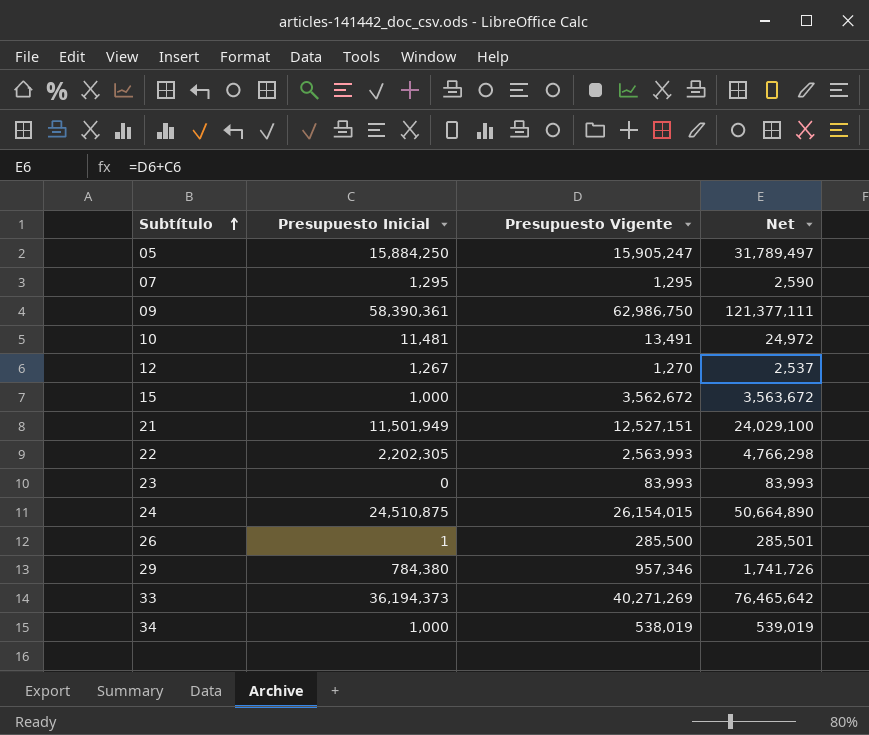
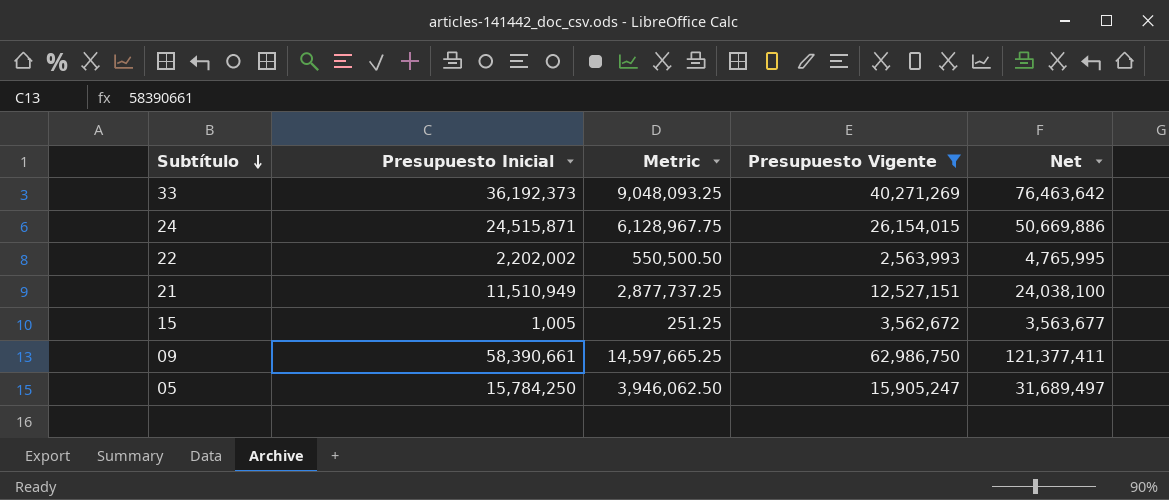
filter: none -> Presupuesto Vigente >= 2,563,993
row order: Subtítulo ascending -> Subtítulo descending
column Metric | formula: none -> [Presupuesto Inicial] * 0.25
33 | Presupuesto Inicial: 36,194,373 -> 36,192,373
33 | Net: 76,465,642 -> 76,463,642
24 | Presupuesto Inicial: 24,510,875 -> 24,515,871
24 | Net: 50,664,890 -> 50,669,886
22 | Presupuesto Inicial: 2,202,305 -> 2,202,002
22 | Net: 4,766,298 -> 4,765,995
21 | Presupuesto Inicial: 11,501,949 -> 11,510,949
21 | Net: 24,029,100 -> 24,038,100
15 | Presupuesto Inicial: 1,000 -> 1,005
15 | Net: 3,563,672 -> 3,563,677
09 | Presupuesto Inicial: 58,390,361 -> 58,390,661
09 | Net: 121,377,111 -> 121,377,411
05 | Presupuesto Inicial: 15,884,250 -> 15,784,250
05 | Net: 31,789,497 -> 31,689,497

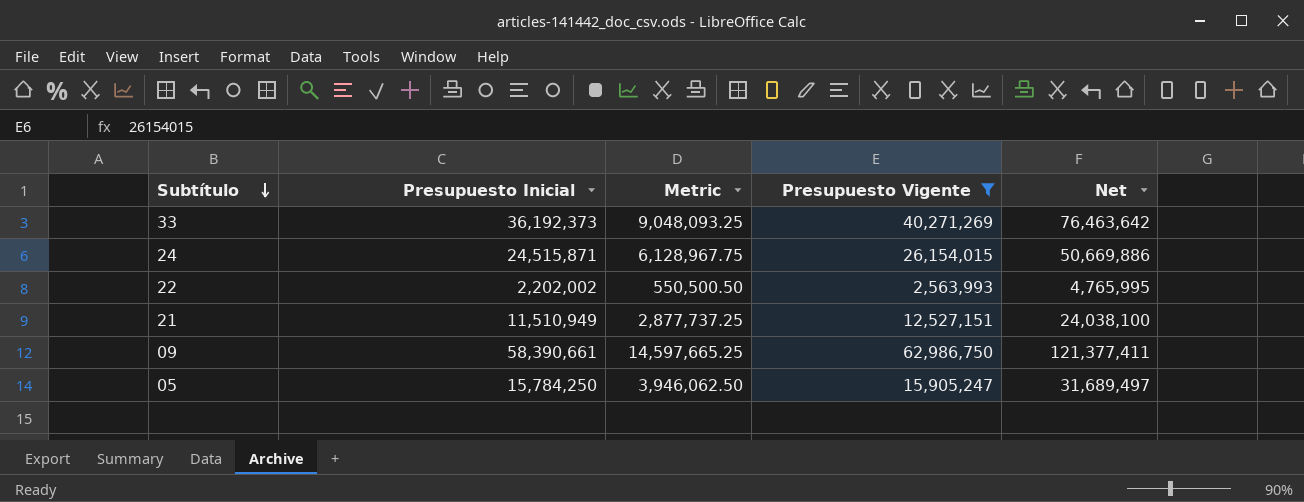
row 15: 1,005 | 251.25 | 3,562,672 | 3,563,677 -> none

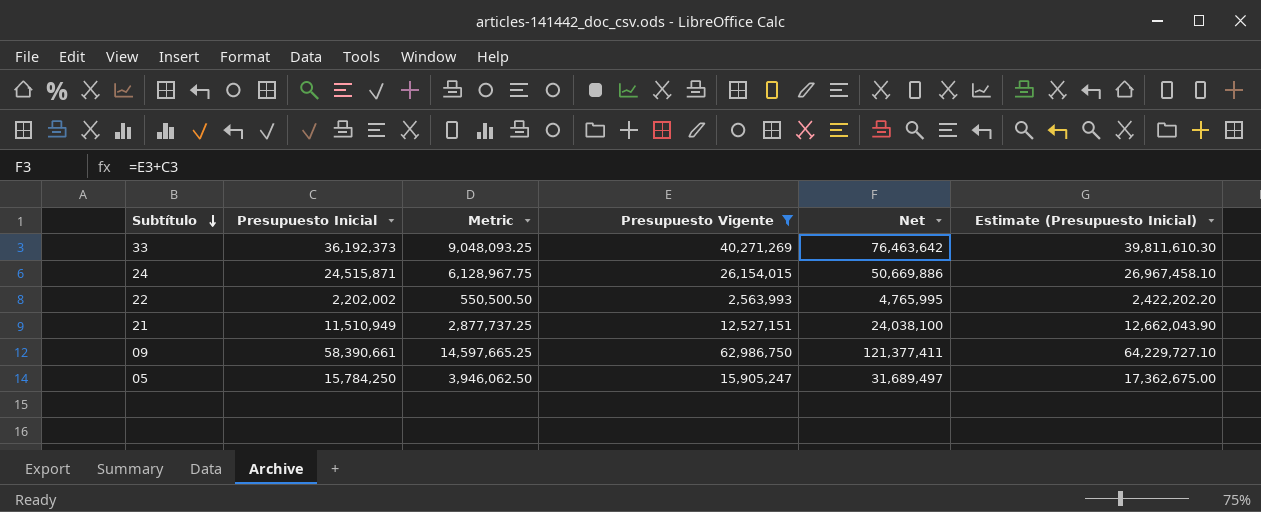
column Estimate (Presupuesto Inicial) | formula: none -> [Presupuesto Inicial] * 1.1

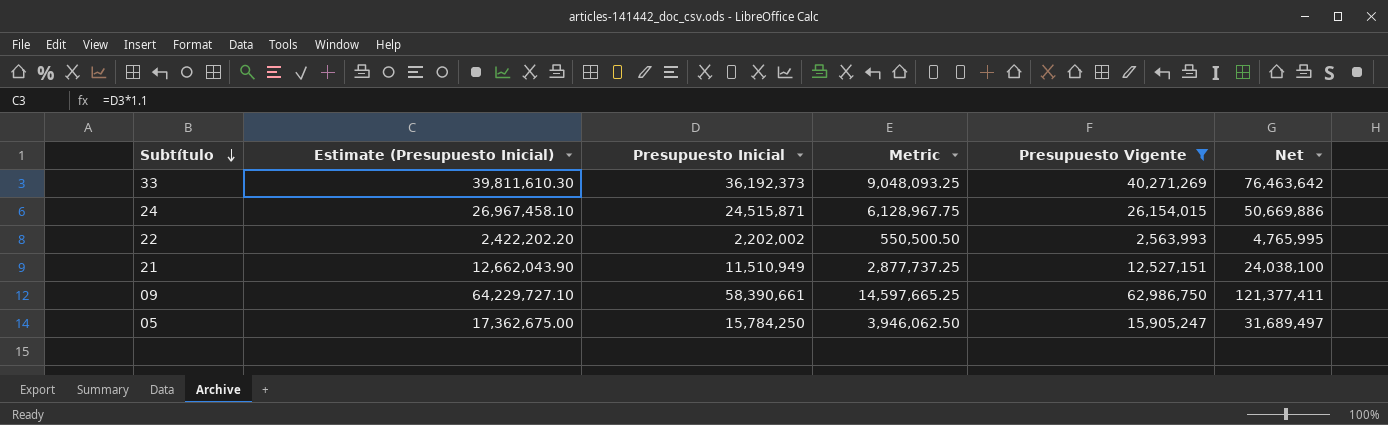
column Estimate (Presupuesto Inicial) | position: 6 -> 2

